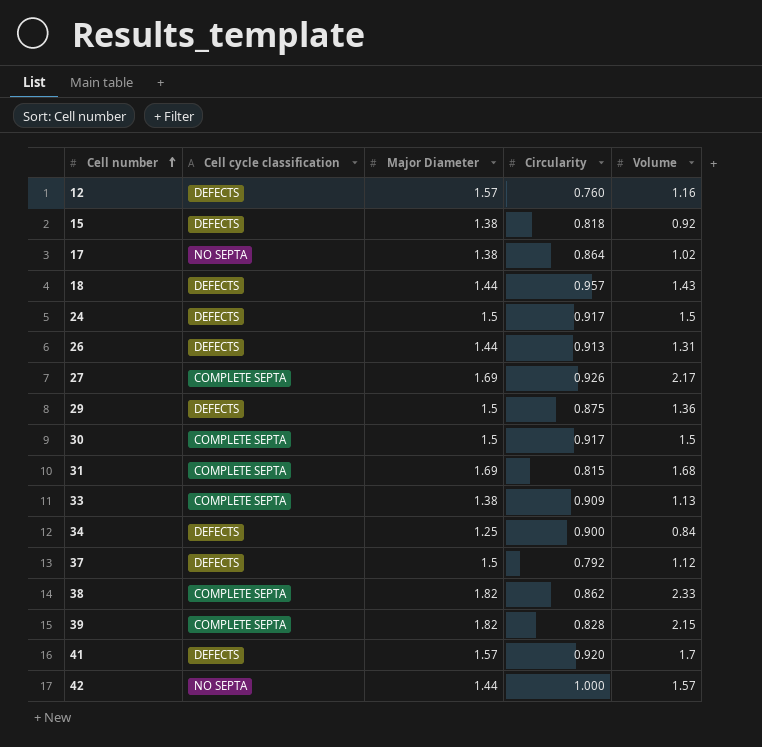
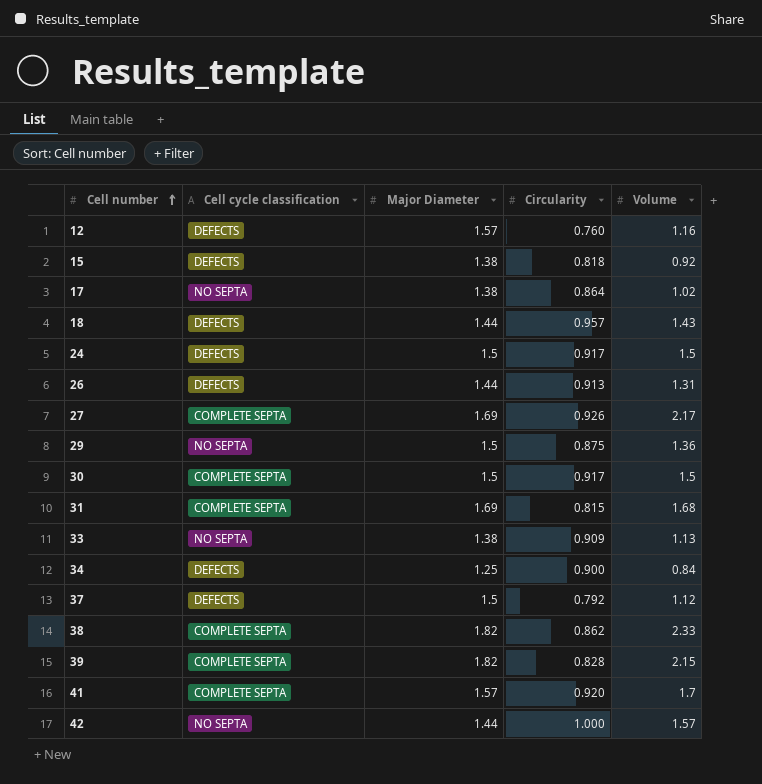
29 | Cell cycle classification: DEFECTS -> NO SEPTA
33 | Cell cycle classification: COMPLETE SEPTA -> NO SEPTA
41 | Cell cycle classification: DEFECTS -> COMPLETE SEPTA

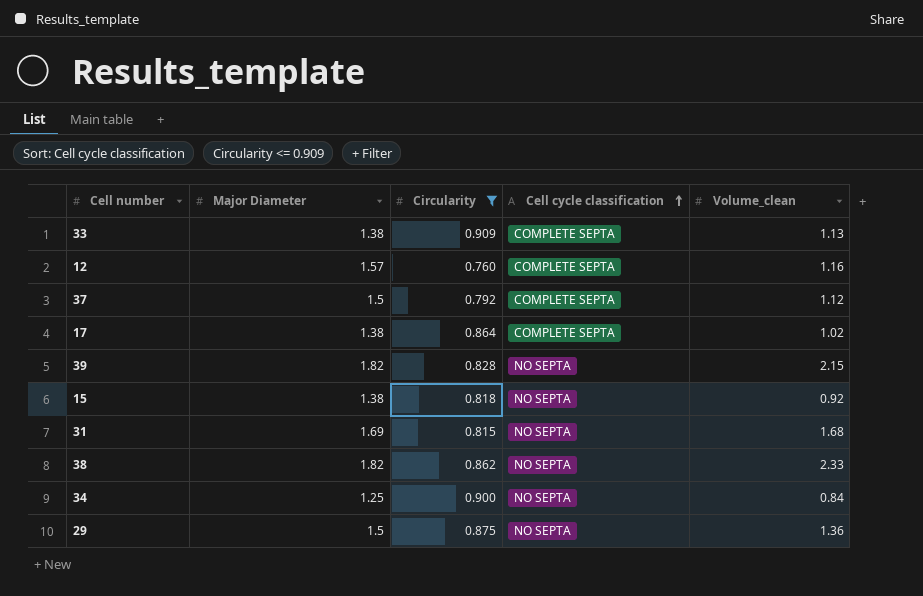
filter: none -> Circularity <= 0.909
row order: Cell number ascending -> Cell cycle classification ascending
column Cell cycle classification | position: 2 -> 4
column name: Volume -> Volume_clean
33 | Cell cycle classification: NO SEPTA -> COMPLETE SEPTA
12 | Cell cycle classification: DEFECTS -> COMPLETE SEPTA
37 | Cell cycle classification: DEFECTS -> COMPLETE SEPTA
17 | Cell cycle classification: NO SEPTA -> COMPLETE SEPTA
39 | Cell cycle classification: COMPLETE SEPTA -> NO SEPTA
15 | Cell cycle classification: DEFECTS -> NO SEPTA
31 | Cell cycle classification: COMPLETE SEPTA -> NO SEPTA
38 | Cell cycle classification: COMPLETE SEPTA -> NO SEPTA
34 | Cell cycle classification: DEFECTS -> NO SEPTA

